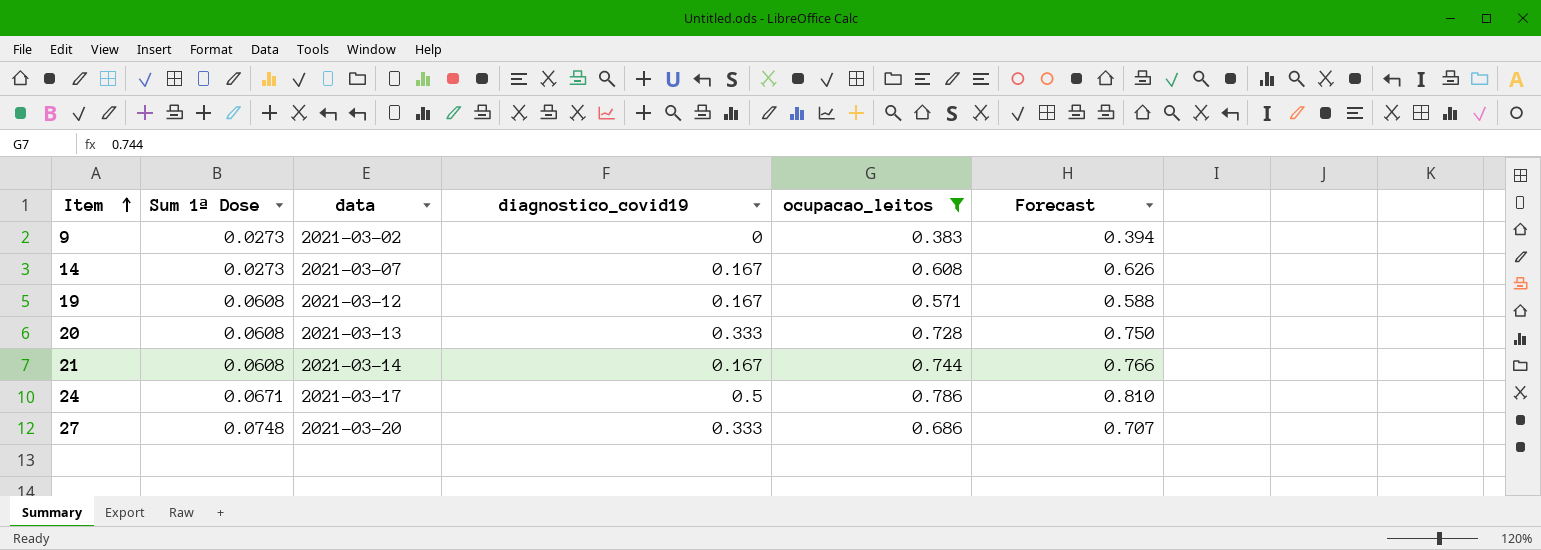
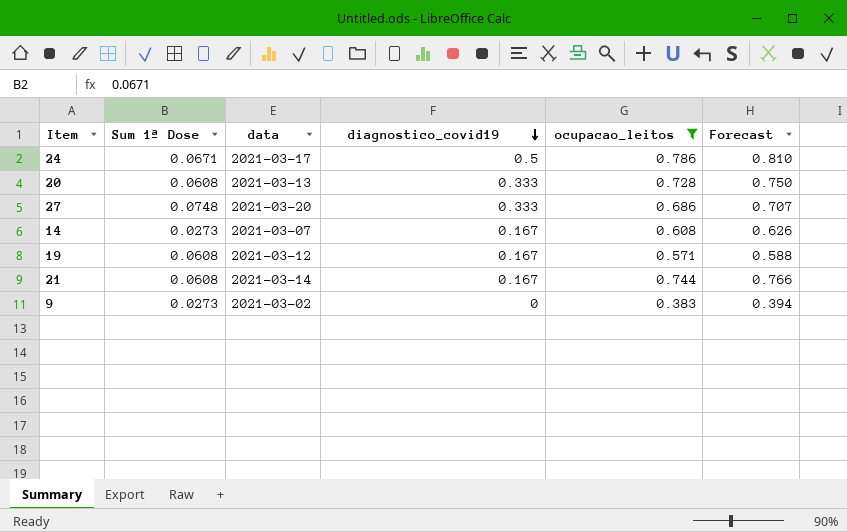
row order: Item ascending -> diagnostico_covid19 descending

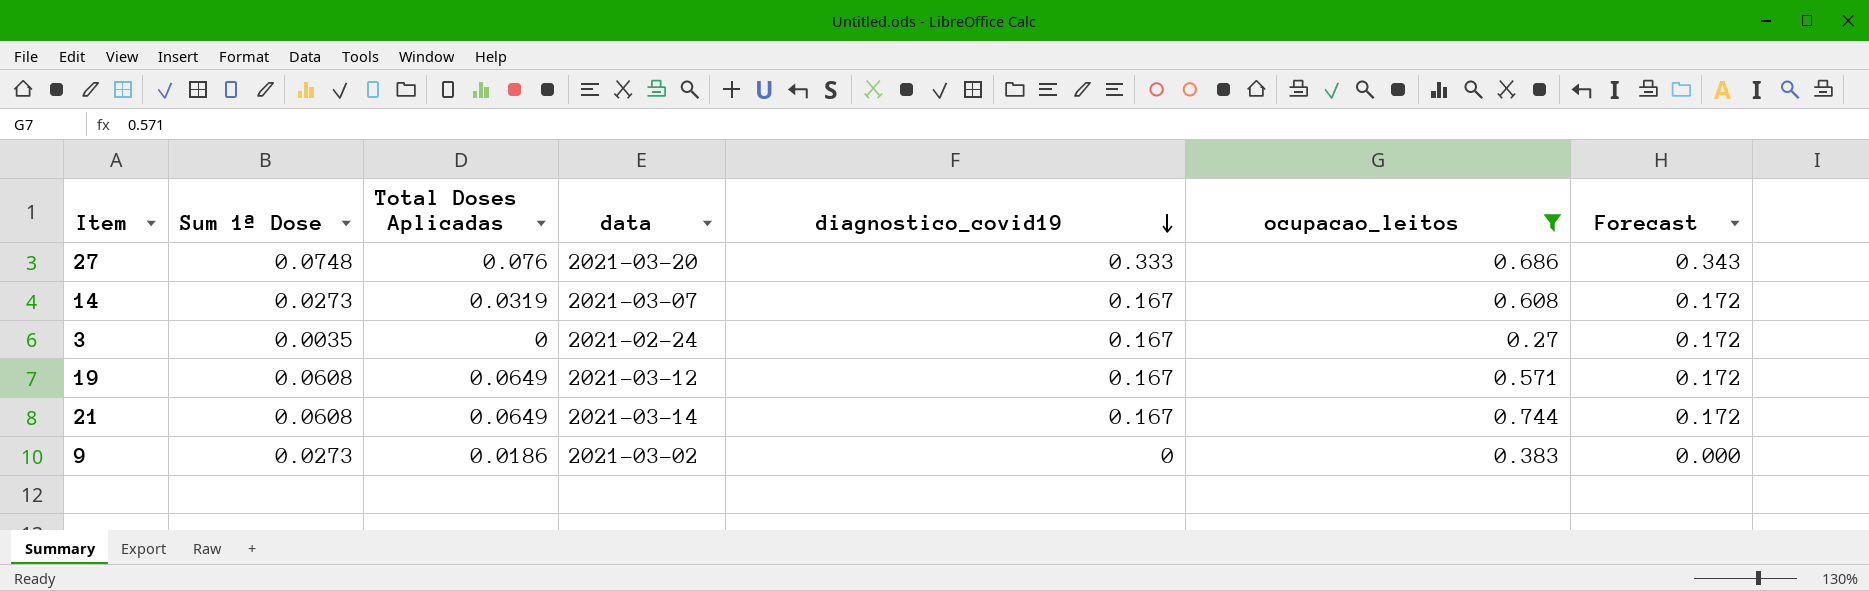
column Total Doses Aplicadas | position: none -> 3
column Forecast | formula: [ocupacao_leitos] * 1.03 -> [diagnostico_covid19] * 1.03
row 24: 0.0671 | 2021-03-17 | 0.5 | 0.786 | 0.810 -> none
row 20: 0.0608 | 2021-03-13 | 0.333 | 0.728 | 0.750 -> none
row 3: none -> 0.0035 | 0 | 2021-02-24 | 0.167 | 0.27 | 0.172

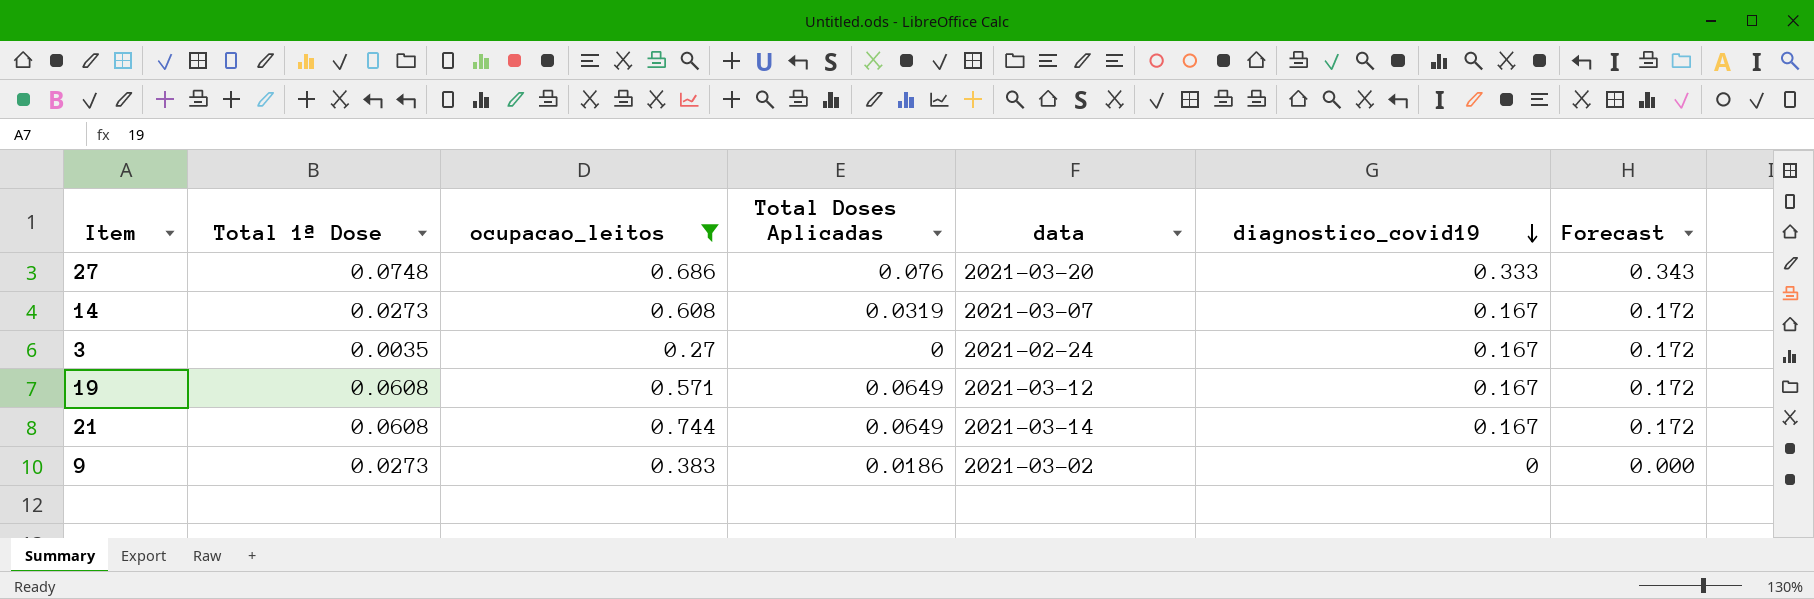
column name: Sum 1ª Dose -> Total 1ª Dose
column ocupacao_leitos | position: 6 -> 3

